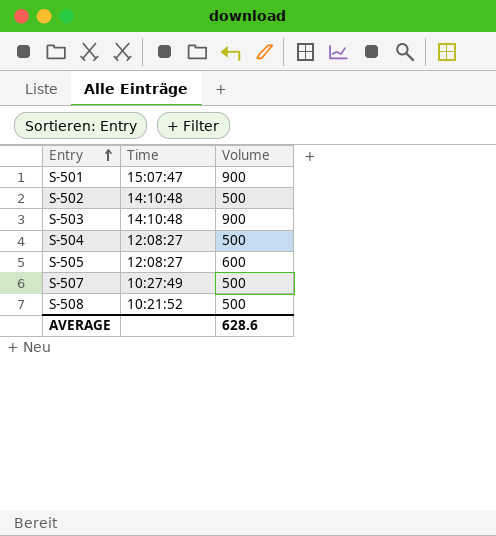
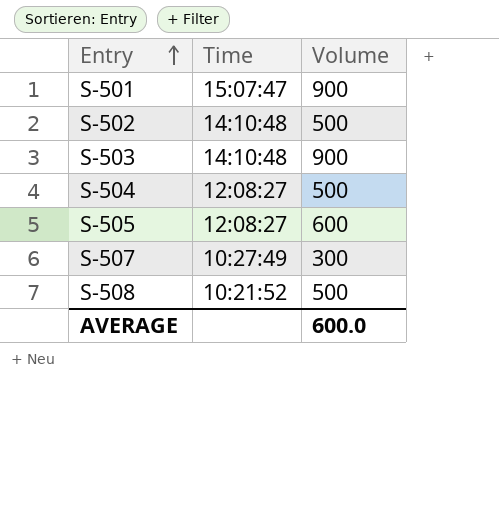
S-507 | Volume: 500 -> 300
AVERAGE | Volume: 628.6 -> 600.0

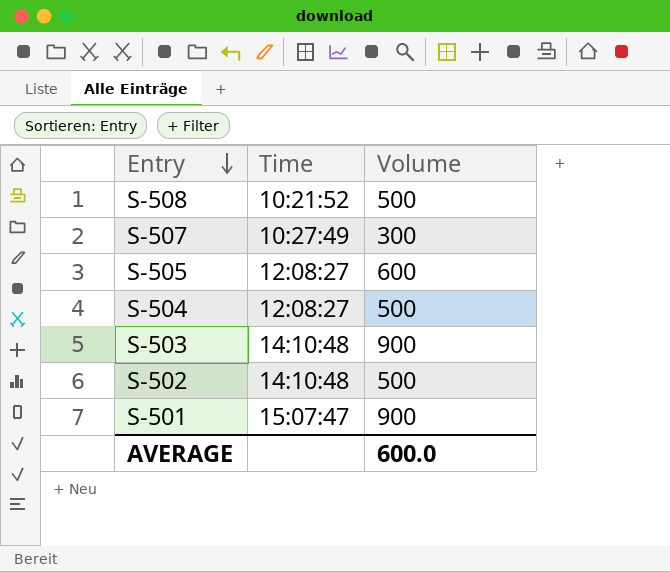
row order: Entry ascending -> Entry descending

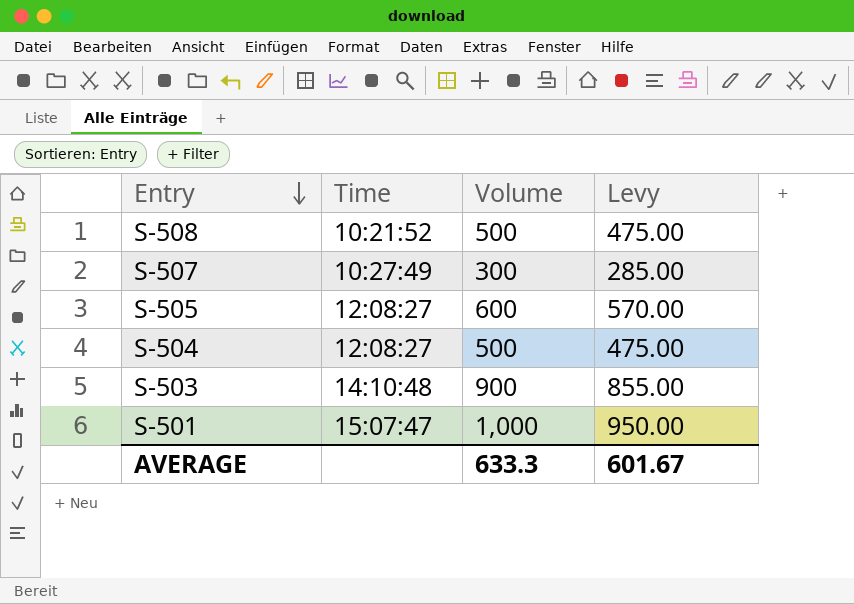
column Levy | formula: none -> [Volume] * 0.95
row S-502: 14:10:48 | 500 -> none
S-501 | Volume: 900 -> 1,000
AVERAGE | Volume: 600.0 -> 633.3

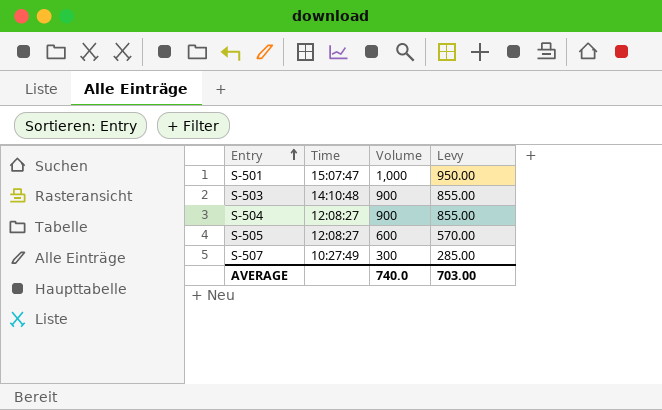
row order: Entry descending -> Entry ascending
row S-508: 10:21:52 | 500 | 475.00 -> none
S-504 | Volume: 500 -> 900
S-504 | Levy: 475.00 -> 855.00
AVERAGE | Volume: 633.3 -> 740.0
AVERAGE | Levy: 601.67 -> 703.00

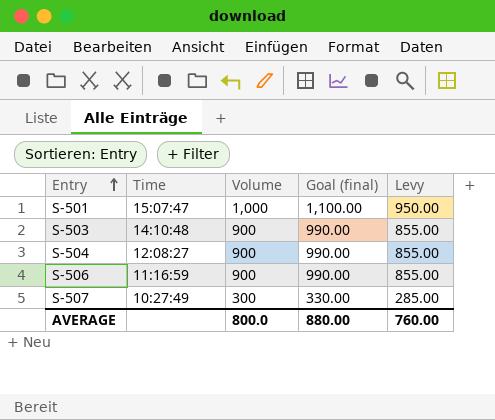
column Goal (final) | formula: none -> [Volume] * 1.1
row S-505: 12:08:27 | 600 | 570.00 -> none
row S-506: none -> 11:16:59 | 900 | 990.00 | 855.00
AVERAGE | Volume: 740.0 -> 800.0
AVERAGE | Levy: 703.00 -> 760.00

